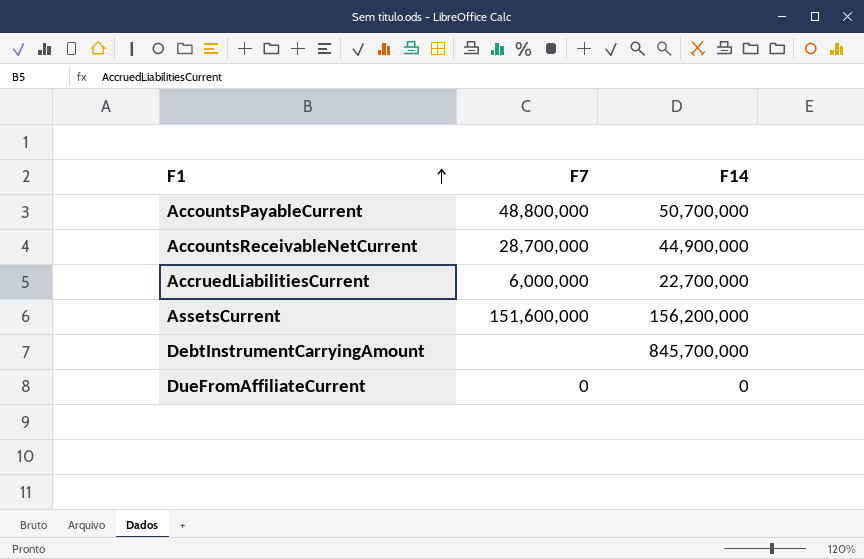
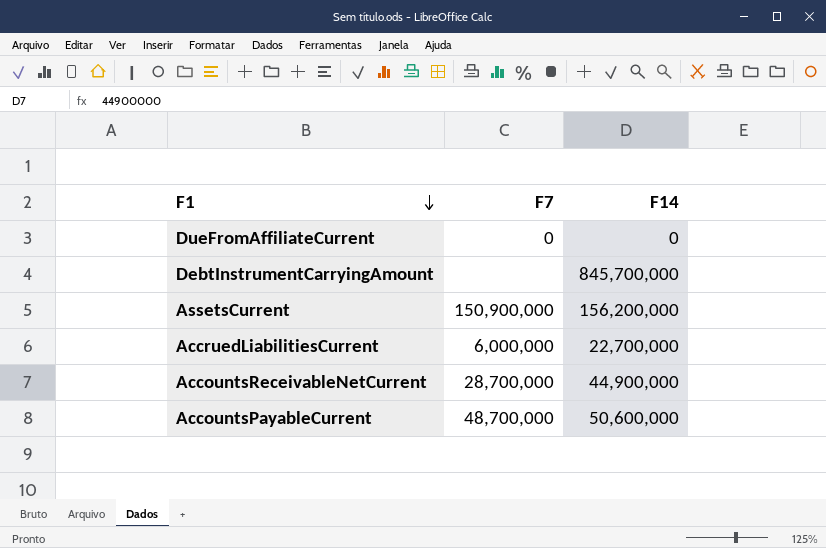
row order: F1 ascending -> F1 descending
AssetsCurrent | F7: 151,600,000 -> 150,900,000
AccountsPayableCurrent | F7: 48,800,000 -> 48,700,000
AccountsPayableCurrent | F14: 50,700,000 -> 50,600,000

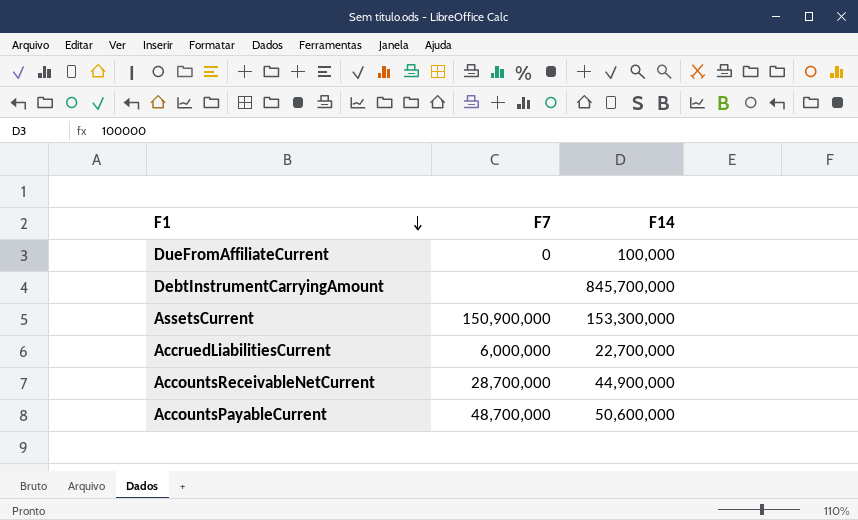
DueFromAffiliateCurrent | F14: 0 -> 100,000
AssetsCurrent | F14: 156,200,000 -> 153,300,000

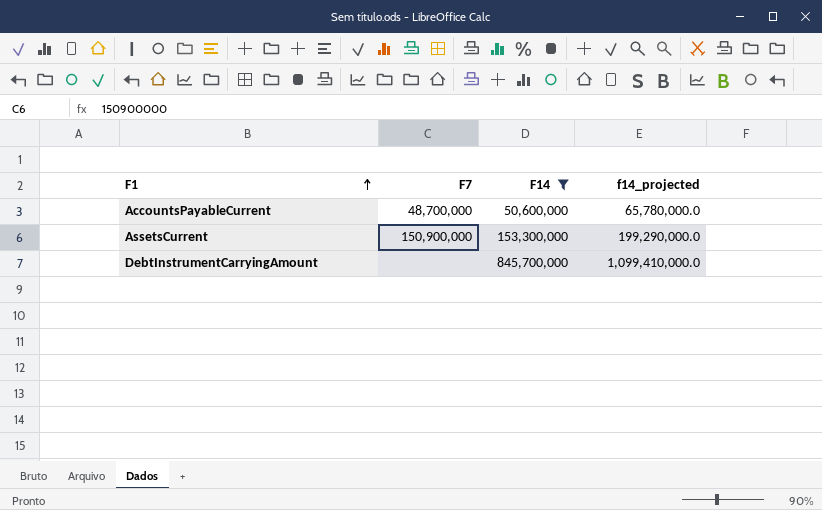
filter: none -> F14 >= 50,600,000
row order: F1 descending -> F1 ascending
column f14_projected | formula: none -> [F14] * 1.3

